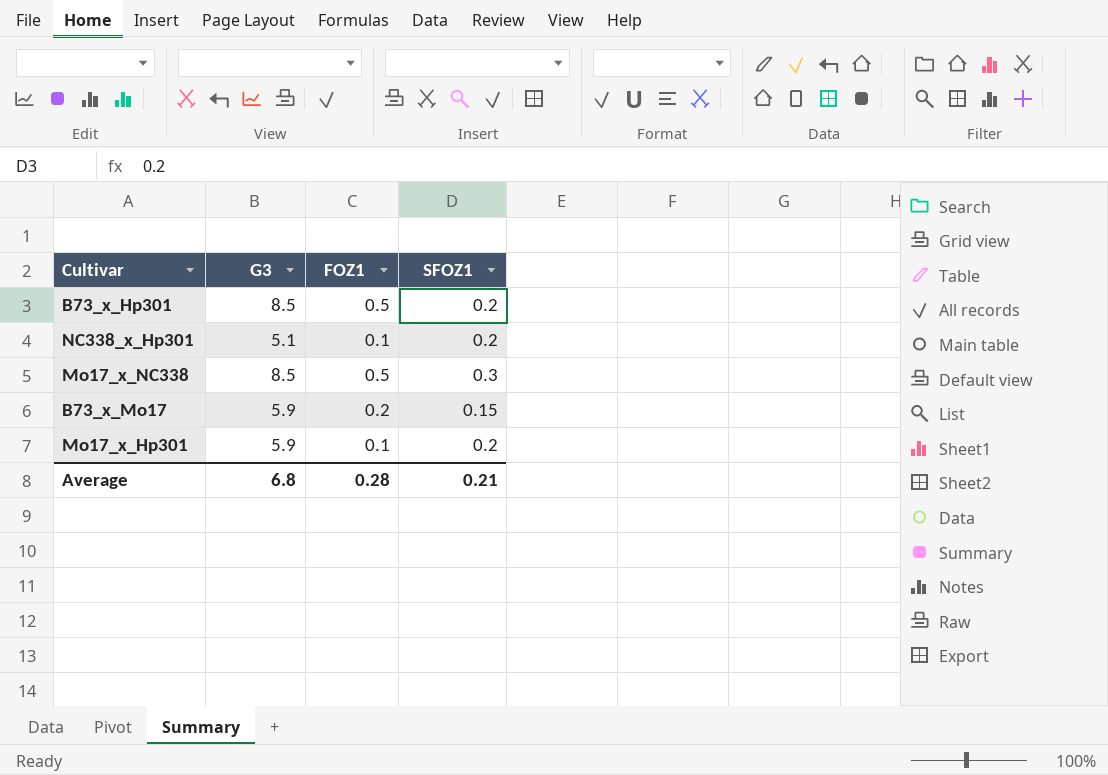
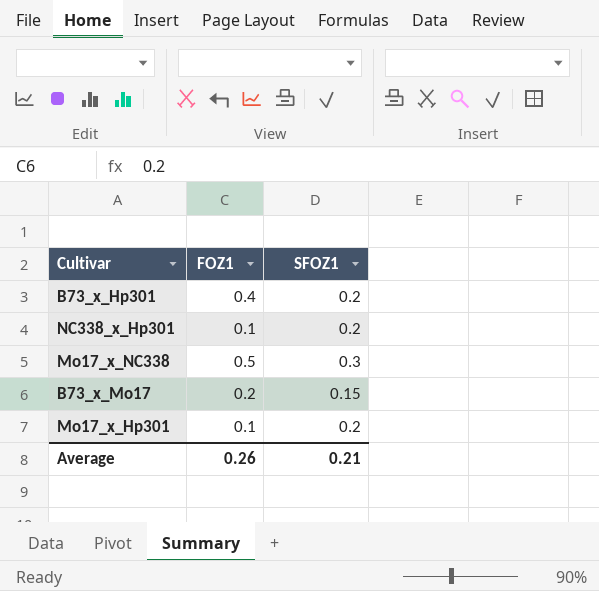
column G3 | position: 2 -> none
B73_x_Hp301 | FOZ1: 0.5 -> 0.4
Average | FOZ1: 0.28 -> 0.26

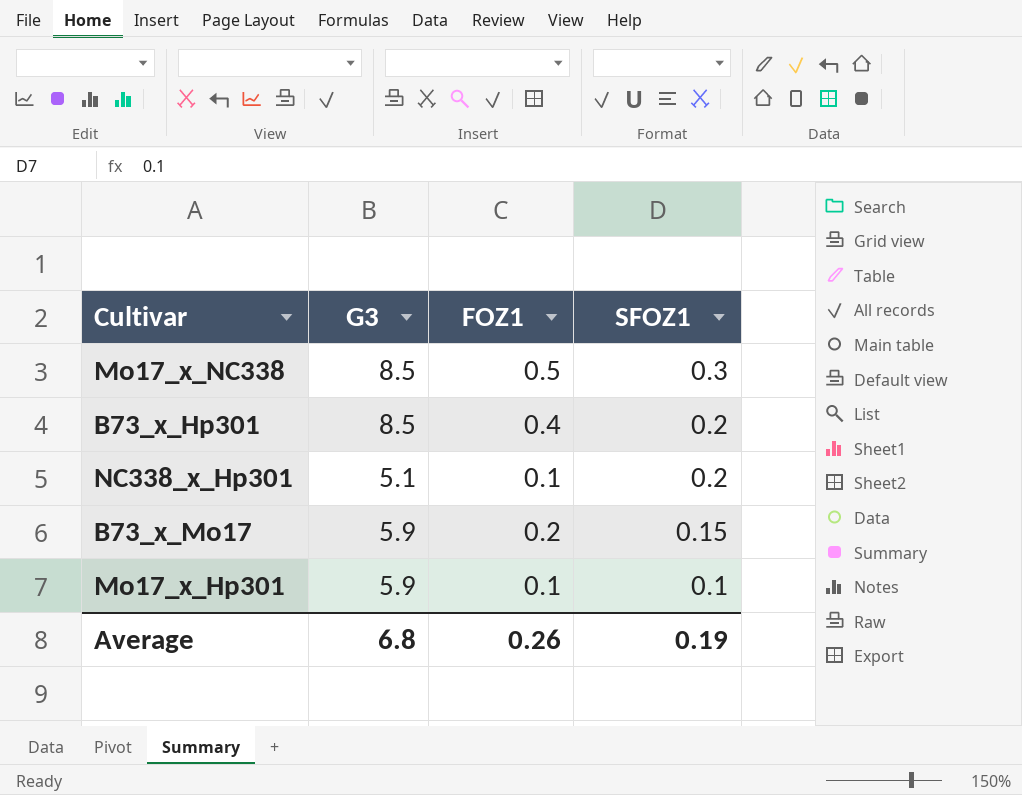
row order: none -> SFOZ1 descending
column G3 | position: none -> 2
Mo17_x_Hp301 | SFOZ1: 0.2 -> 0.1
Average | SFOZ1: 0.21 -> 0.19

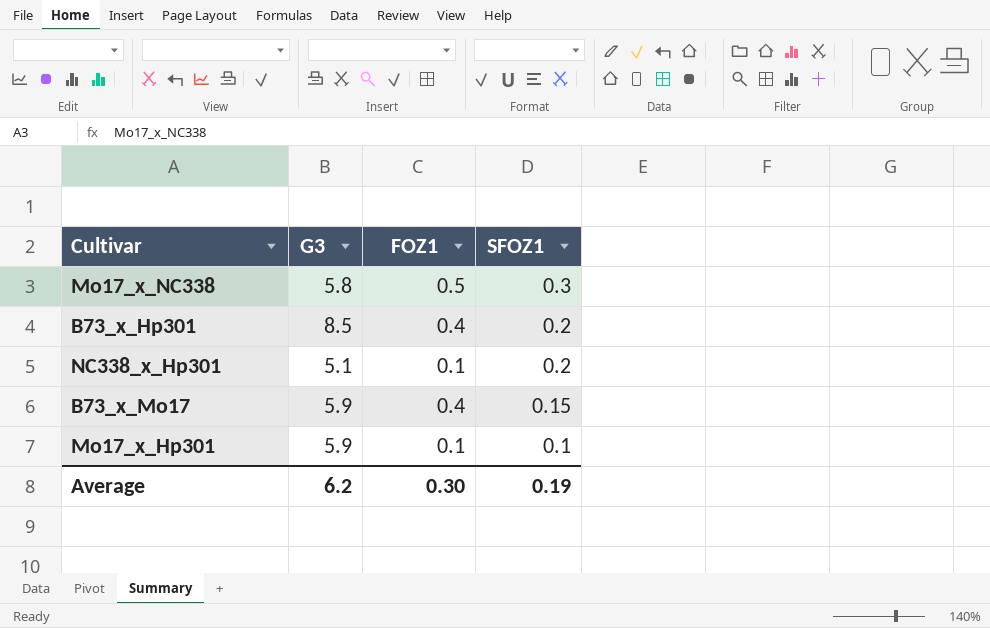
Mo17_x_NC338 | G3: 8.5 -> 5.8
B73_x_Mo17 | FOZ1: 0.2 -> 0.4
Average | G3: 6.8 -> 6.2
Average | FOZ1: 0.26 -> 0.30

